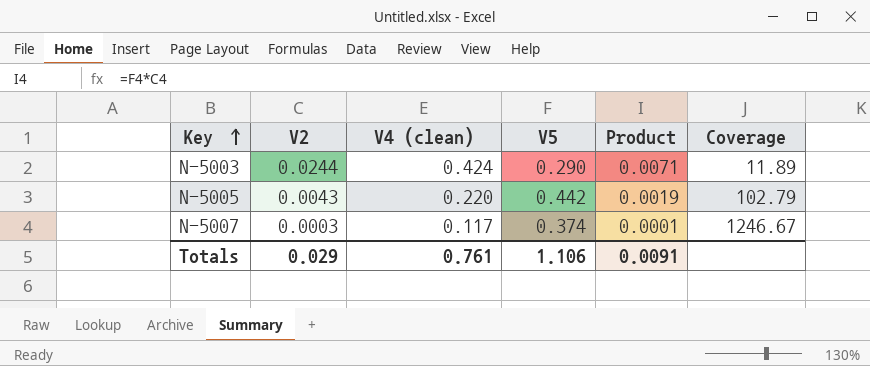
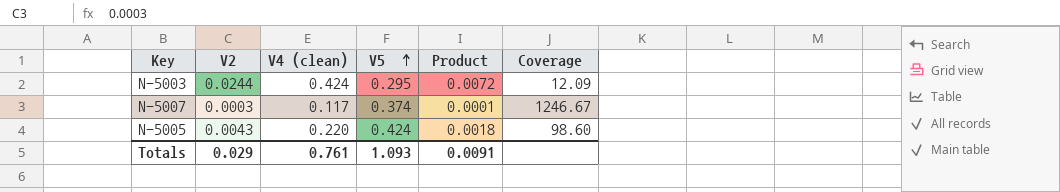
row order: Key ascending -> V5 ascending
N-5003 | V5: 0.290 -> 0.295
N-5003 | Product: 0.0071 -> 0.0072
N-5003 | Coverage: 11.89 -> 12.09
N-5005 | V5: 0.442 -> 0.424
N-5005 | Product: 0.0019 -> 0.0018
N-5005 | Coverage: 102.79 -> 98.60
Totals | V5: 1.106 -> 1.093

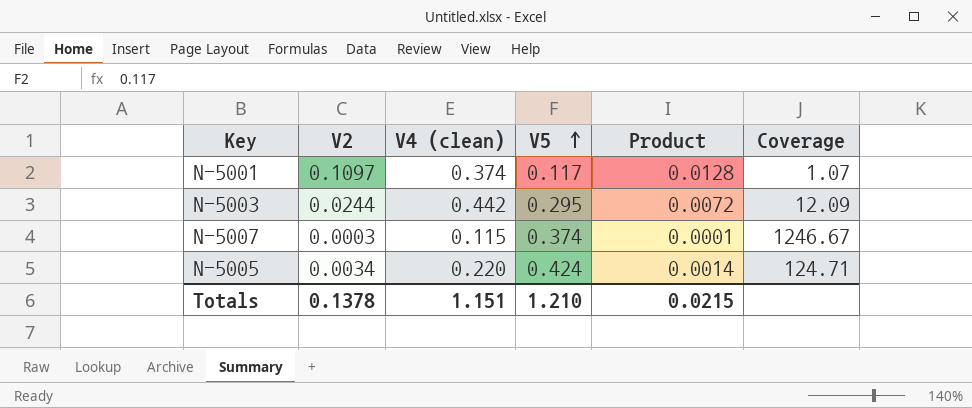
row N-5001: none -> 0.1097 | 0.374 | 0.117 | 0.0128 | 1.07
N-5003 | V4 (clean): 0.424 -> 0.442
N-5007 | V4 (clean): 0.117 -> 0.115
N-5005 | V2: 0.0043 -> 0.0034
N-5005 | Product: 0.0018 -> 0.0014
N-5005 | Coverage: 98.60 -> 124.71
Totals | V2: 0.029 -> 0.1378
Totals | V4 (clean): 0.761 -> 1.151
Totals | V5: 1.093 -> 1.210
Totals | Product: 0.0091 -> 0.0215

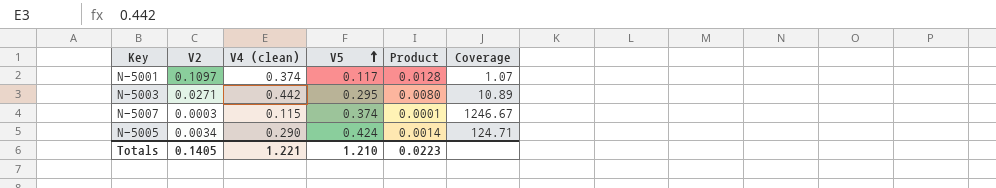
N-5003 | V2: 0.0244 -> 0.0271
N-5003 | Product: 0.0072 -> 0.0080
N-5003 | Coverage: 12.09 -> 10.89
N-5005 | V4 (clean): 0.220 -> 0.290
Totals | V2: 0.1378 -> 0.1405
Totals | V4 (clean): 1.151 -> 1.221
Totals | Product: 0.0215 -> 0.0223

